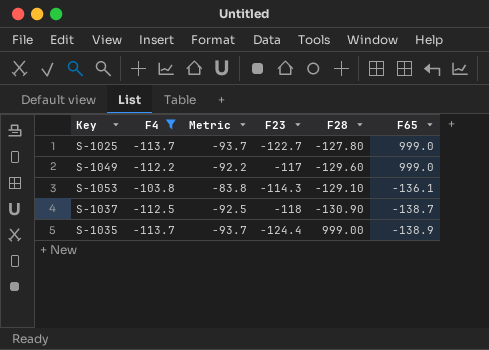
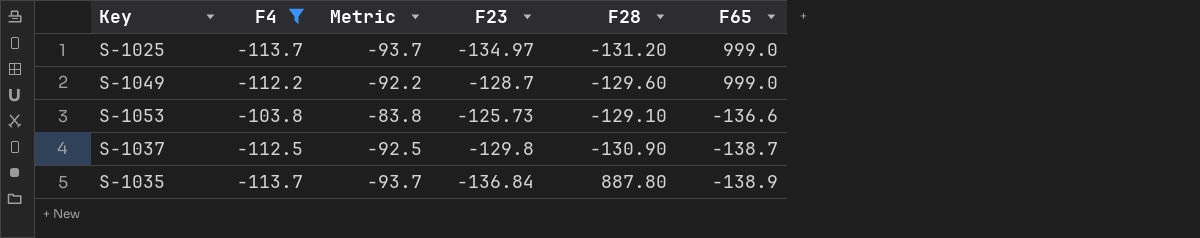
S-1025 | F23: -122.7 -> -134.97
S-1025 | F28: -127.80 -> -131.20
S-1049 | F23: -117 -> -128.7
S-1053 | F23: -114.3 -> -125.73
S-1053 | F65: -136.1 -> -136.6
S-1037 | F23: -118 -> -129.8
S-1035 | F23: -124.4 -> -136.84
S-1035 | F28: 999.00 -> 887.80

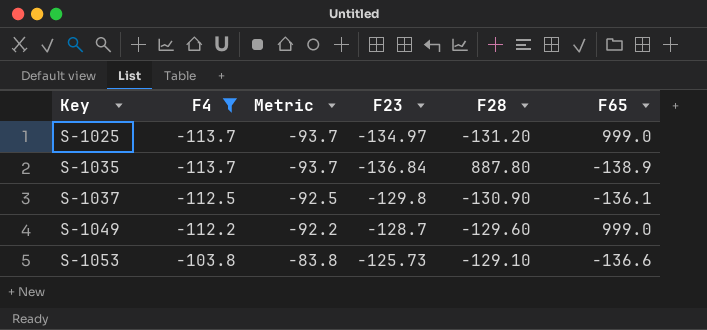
row order: F65 descending -> Key ascending
S-1037 | F65: -138.7 -> -136.1

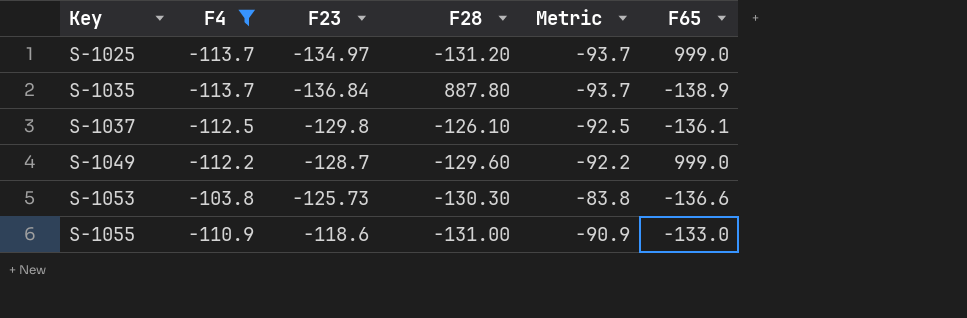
column Metric | position: 3 -> 5
S-1037 | F28: -130.90 -> -126.10
S-1053 | F28: -129.10 -> -130.30
row S-1055: none -> -110.9 | -118.6 | -131.00 | -90.9 | -133.0

